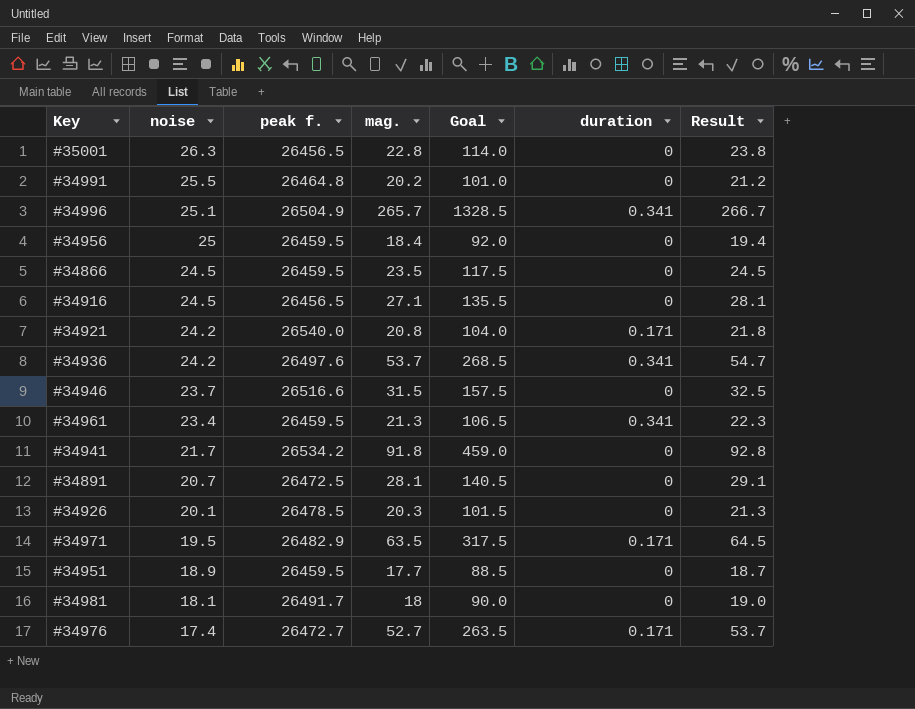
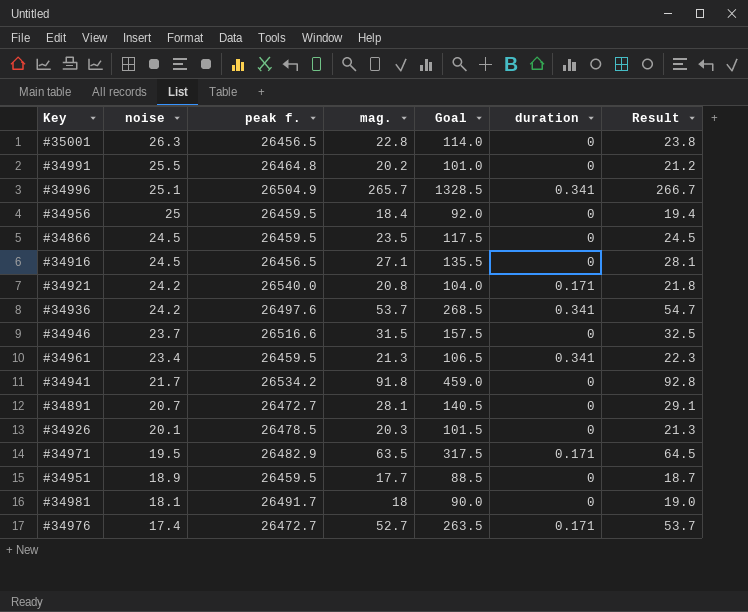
#34891 | peak f.: 26472.5 -> 26472.7

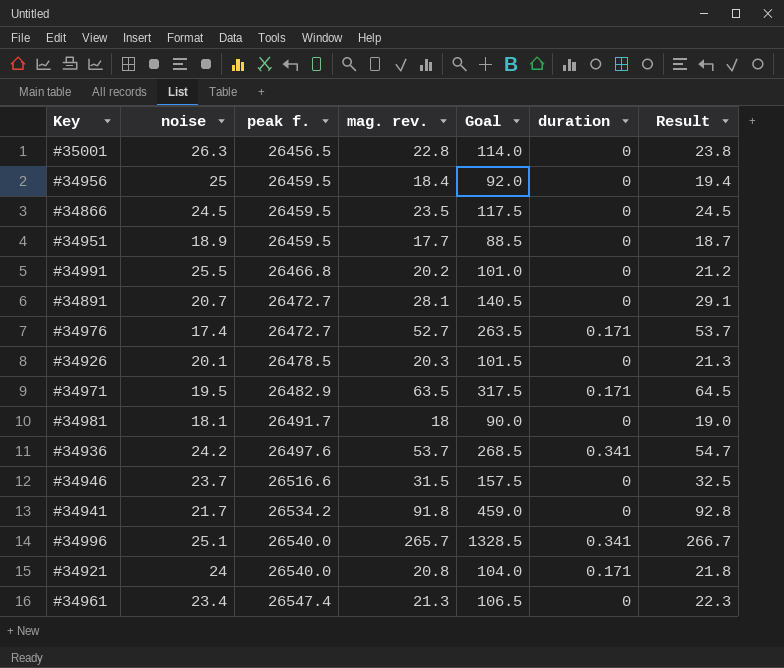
row order: noise descending -> peak f. ascending
column name: mag. -> mag. rev.
row #34916: 24.5 | 26456.5 | 27.1 | 135.5 | 0 | 28.1 -> none
#34991 | peak f.: 26464.8 -> 26466.8
#34996 | peak f.: 26504.9 -> 26540.0
#34921 | noise: 24.2 -> 24
#34961 | peak f.: 26459.5 -> 26547.4
#34961 | duration: 0.341 -> 0

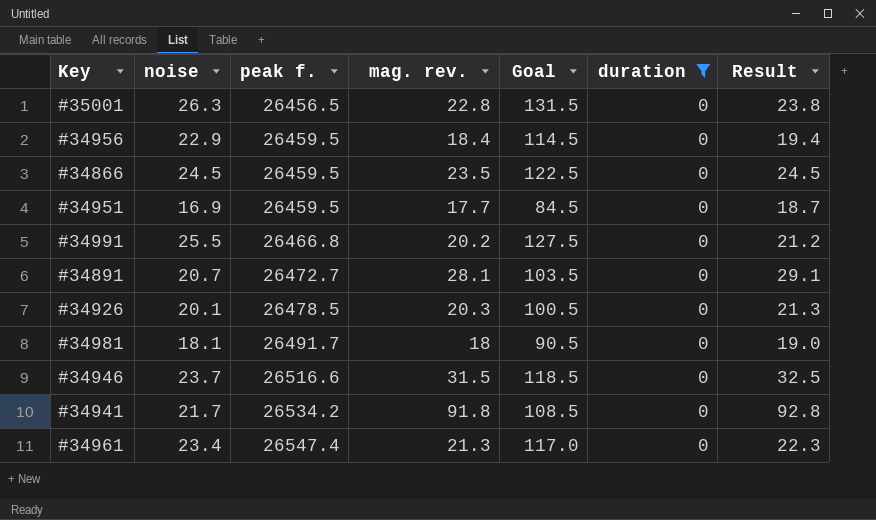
filter: none -> duration = 0
column Goal | formula: [mag. rev.] * 5 -> [noise] * 5
#34956 | noise: 25 -> 22.9
#34951 | noise: 18.9 -> 16.9

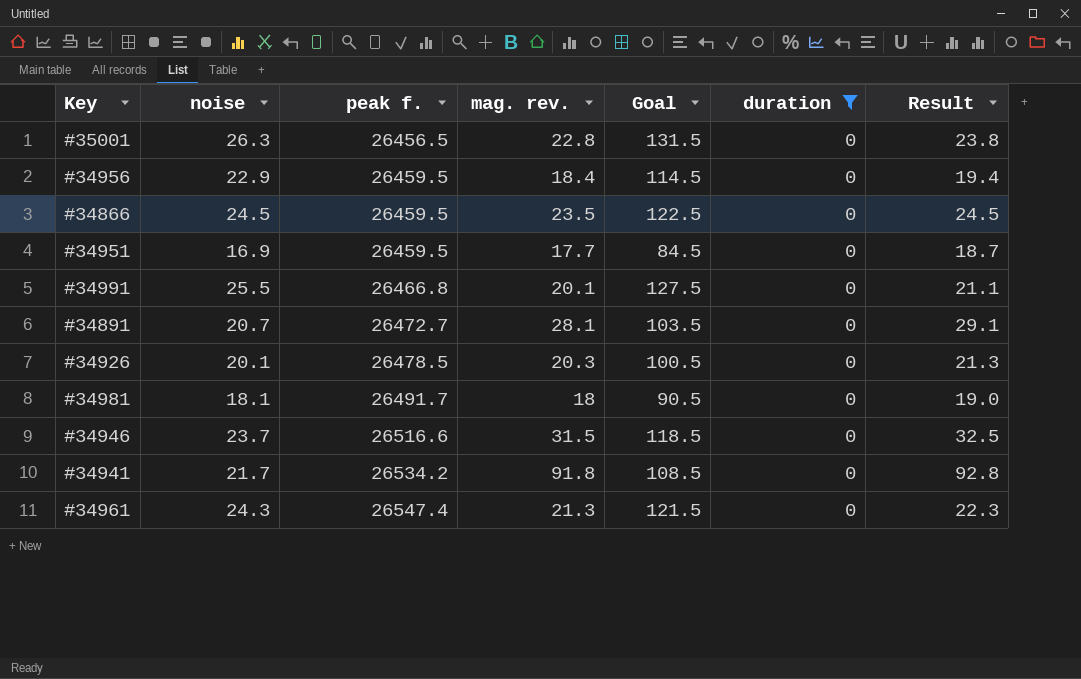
#34991 | mag. rev.: 20.2 -> 20.1
#34991 | Result: 21.2 -> 21.1
#34961 | noise: 23.4 -> 24.3
#34961 | Goal: 117.0 -> 121.5

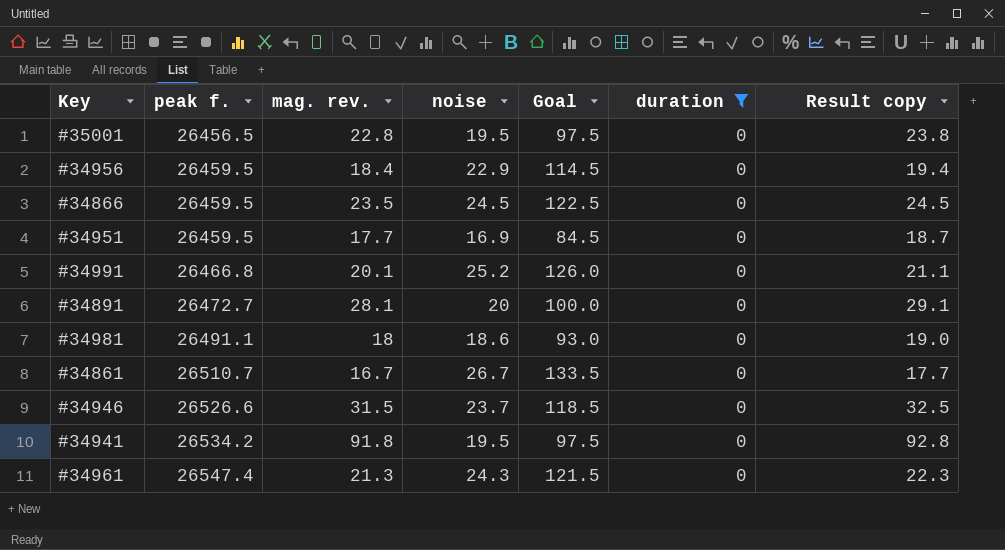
column noise | position: 2 -> 4
column name: Result -> Result copy
row #34926: 20.1 | 26478.5 | 20.3 | 100.5 | 0 | 21.3 -> none
#35001 | noise: 26.3 -> 19.5
#35001 | Goal: 131.5 -> 97.5
#34991 | noise: 25.5 -> 25.2
#34991 | Goal: 127.5 -> 126.0
#34891 | noise: 20.7 -> 20
#34891 | Goal: 103.5 -> 100.0
#34981 | peak f.: 26491.7 -> 26491.1
#34981 | noise: 18.1 -> 18.6
#34981 | Goal: 90.5 -> 93.0
row #34861: none -> 26510.7 | 16.7 | 26.7 | 133.5 | 0 | 17.7
#34946 | peak f.: 26516.6 -> 26526.6
#34941 | noise: 21.7 -> 19.5
#34941 | Goal: 108.5 -> 97.5

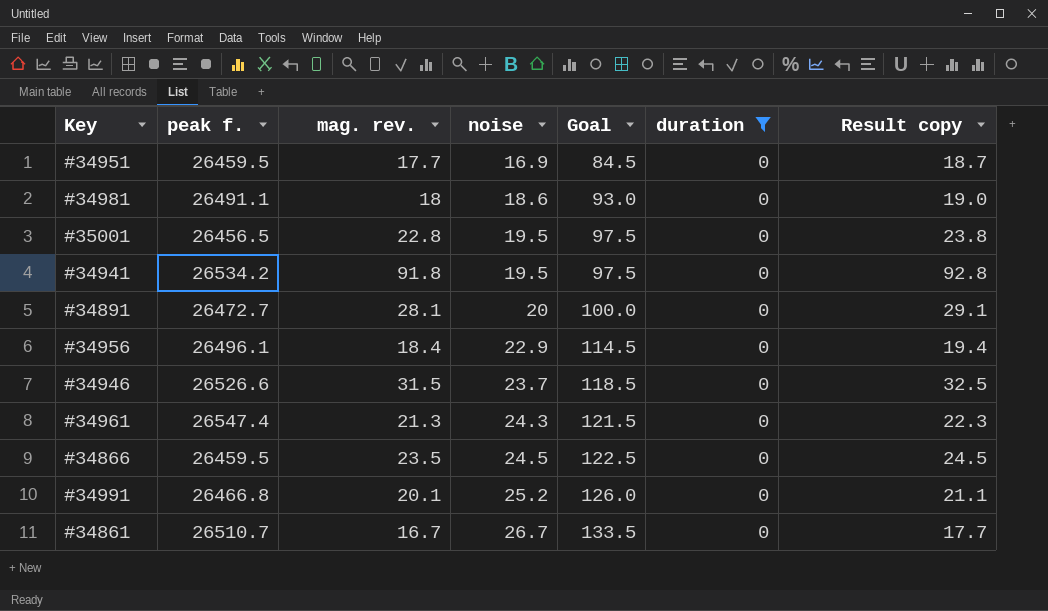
row order: peak f. ascending -> noise ascending
#34956 | peak f.: 26459.5 -> 26496.1

